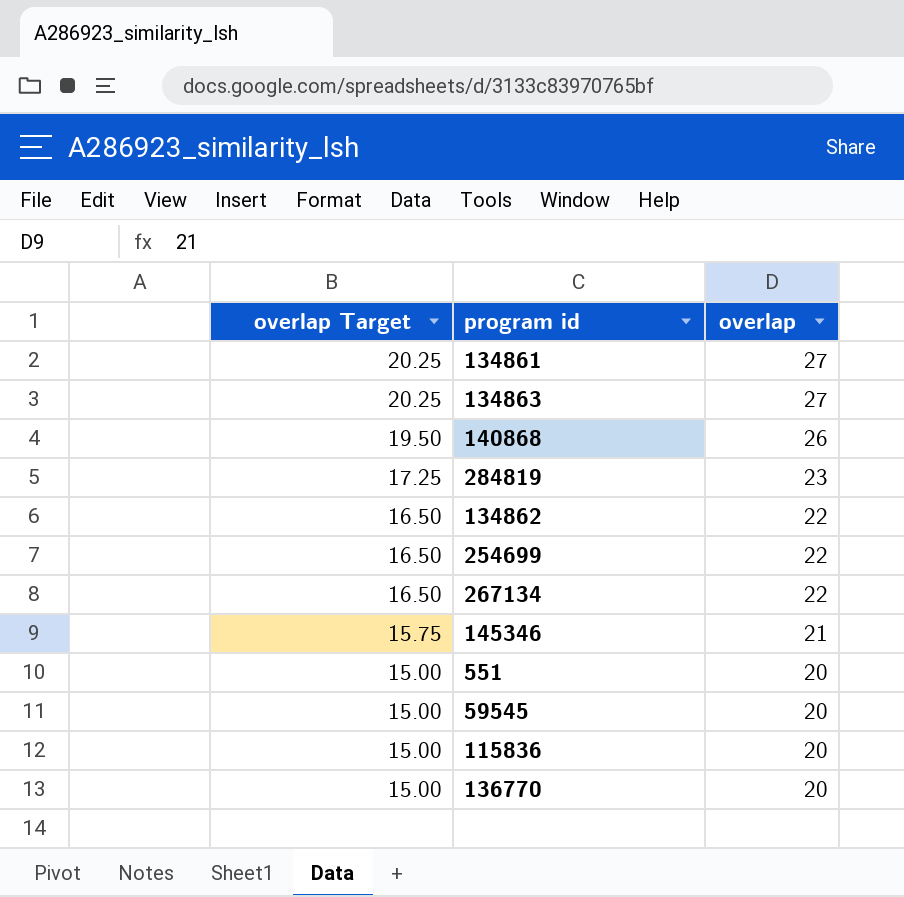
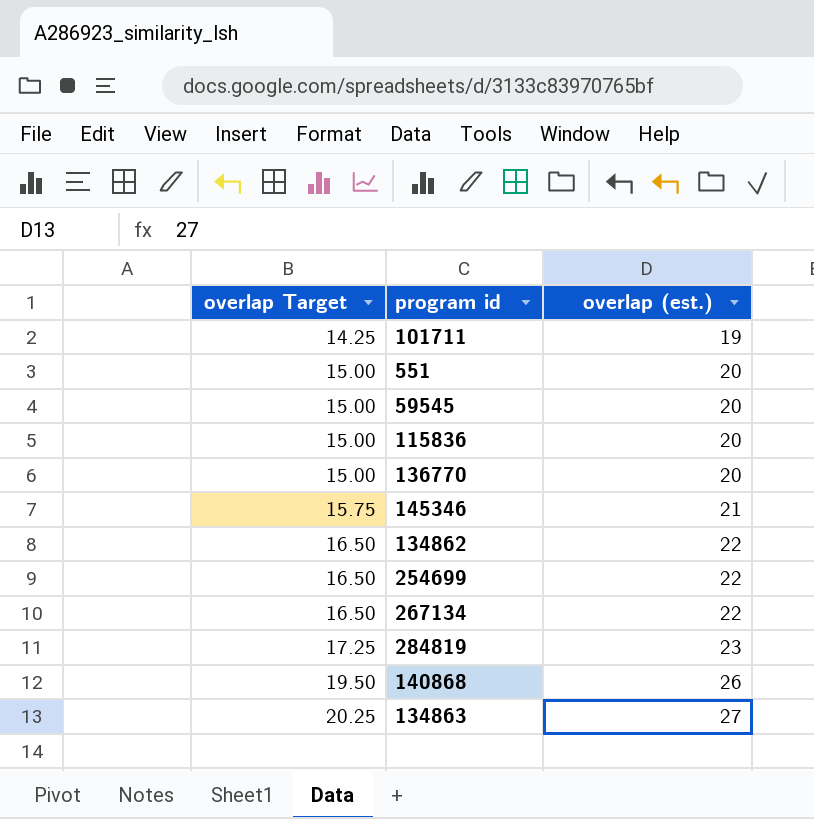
row order: overlap Target descending -> overlap Target ascending
column name: overlap -> overlap (est.)
row 134861: 20.25 | 27 -> none
row 101711: none -> 14.25 | 19

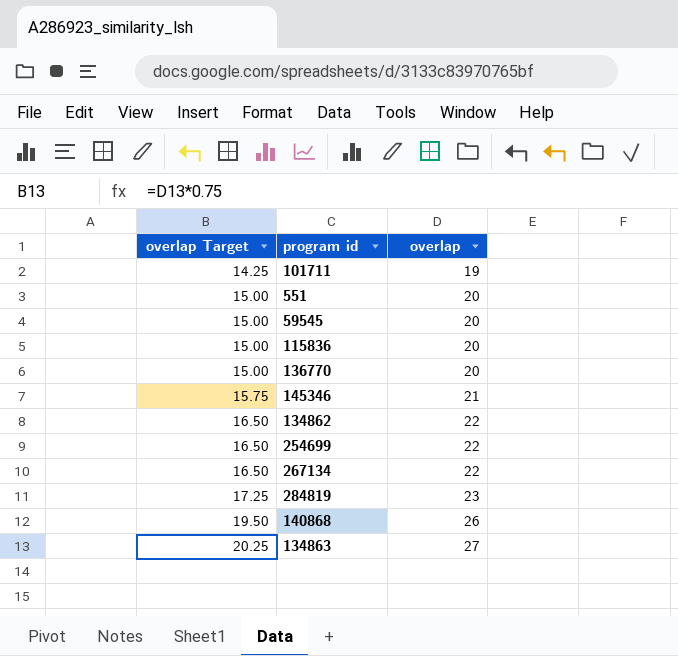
column name: overlap (est.) -> overlap

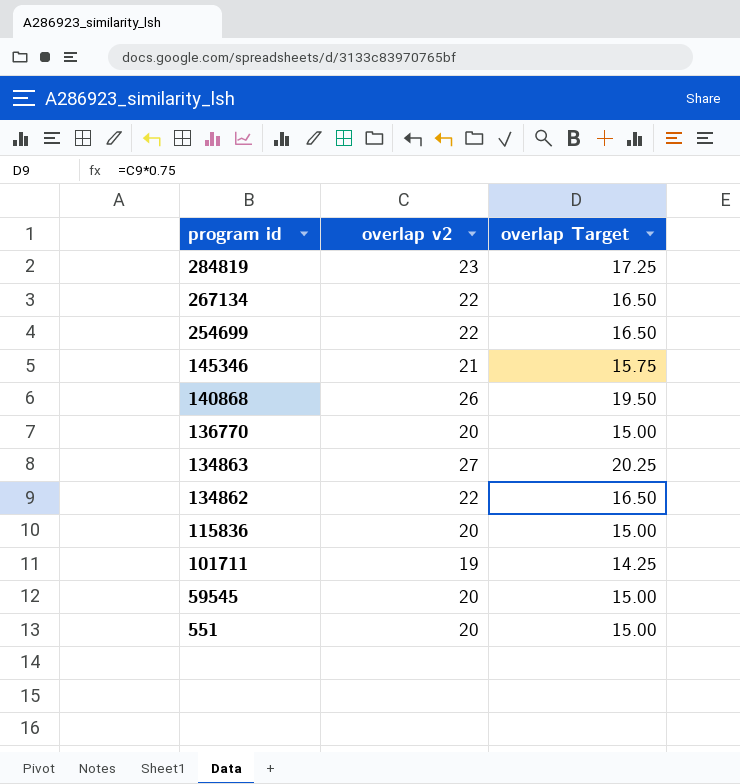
row order: overlap Target ascending -> program id descending
column name: overlap -> overlap v2
column overlap Target | position: 1 -> 3

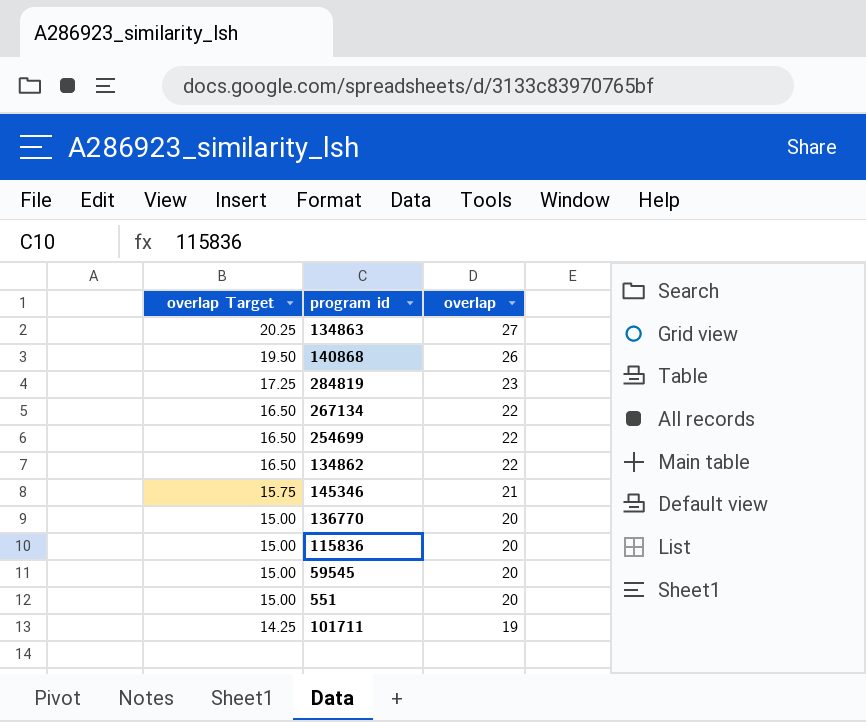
row order: program id descending -> overlap Target descending
column overlap Target | position: 3 -> 1
column name: overlap v2 -> overlap

